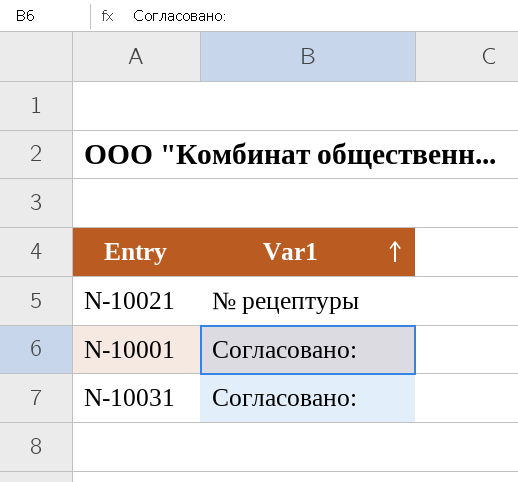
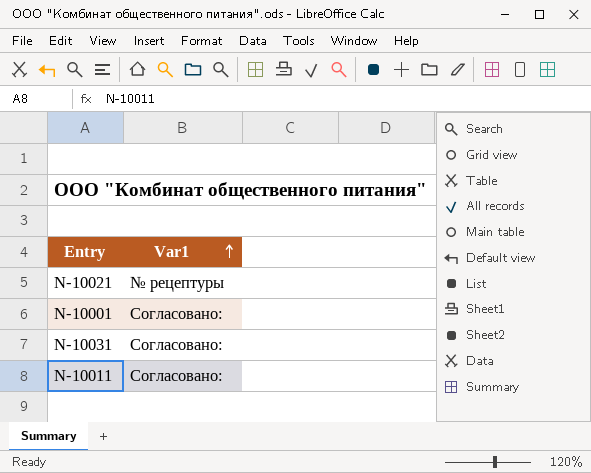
row N-10011: none -> Согласовано:

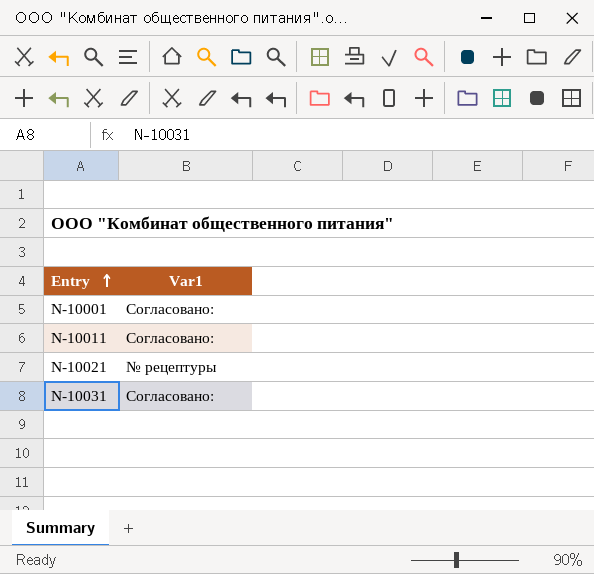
row order: Var1 ascending -> Entry ascending

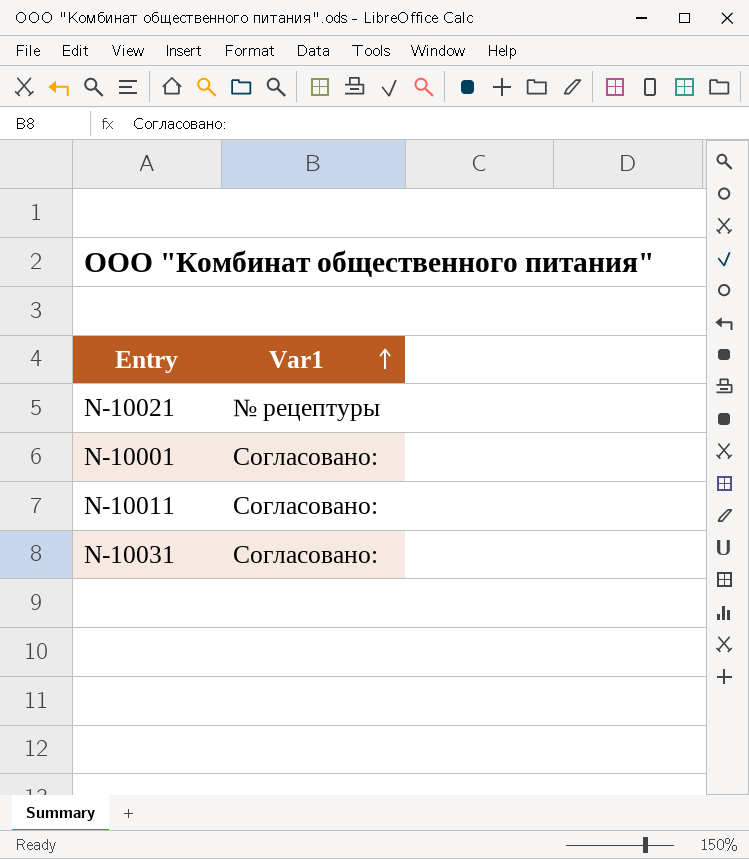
row order: Entry ascending -> Var1 ascending

